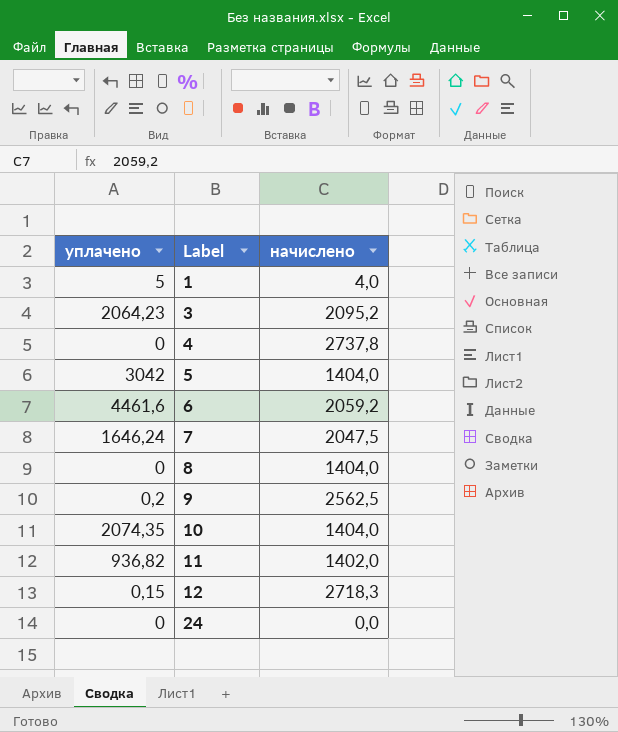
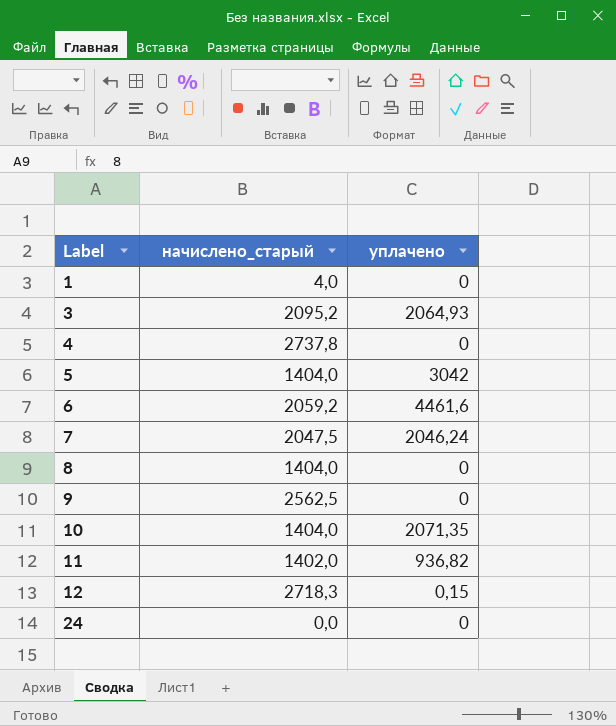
column name: начислено -> начислено_старый
column уплачено | position: 1 -> 3
1 | уплачено: 5 -> 0
3 | уплачено: 2064,23 -> 2064,93
7 | уплачено: 1646,24 -> 2046,24
9 | уплачено: 0,2 -> 0
10 | уплачено: 2074,35 -> 2071,35

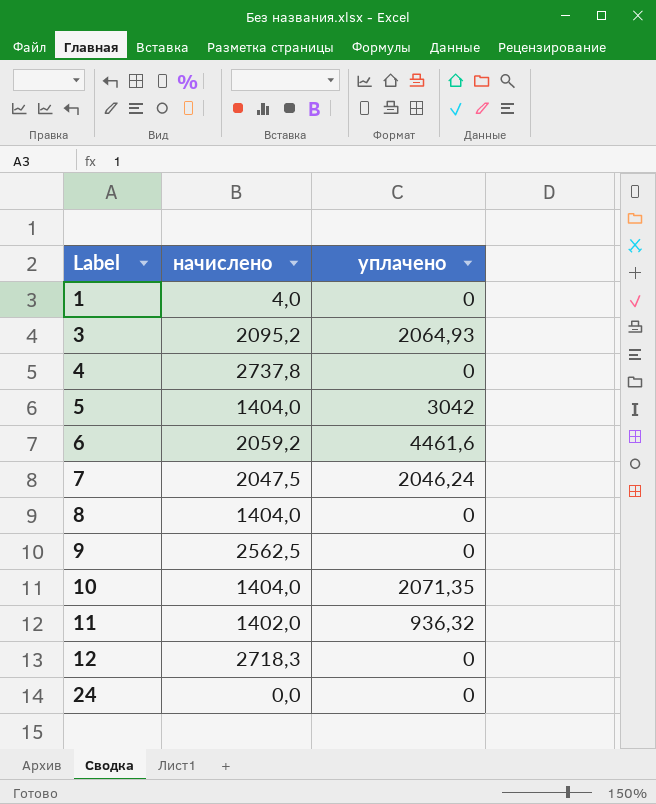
column name: начислено_старый -> начислено
11 | уплачено: 936,82 -> 936,32
12 | уплачено: 0,15 -> 0

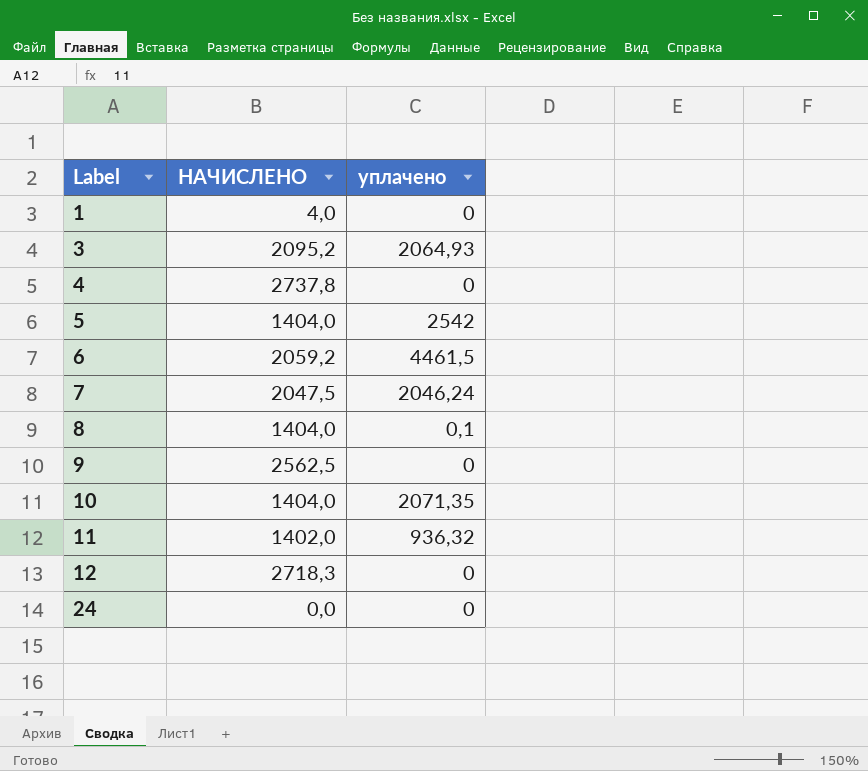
column name: начислено -> НАЧИСЛЕНО
5 | уплачено: 3042 -> 2542
6 | уплачено: 4461,6 -> 4461,5
8 | уплачено: 0 -> 0,1

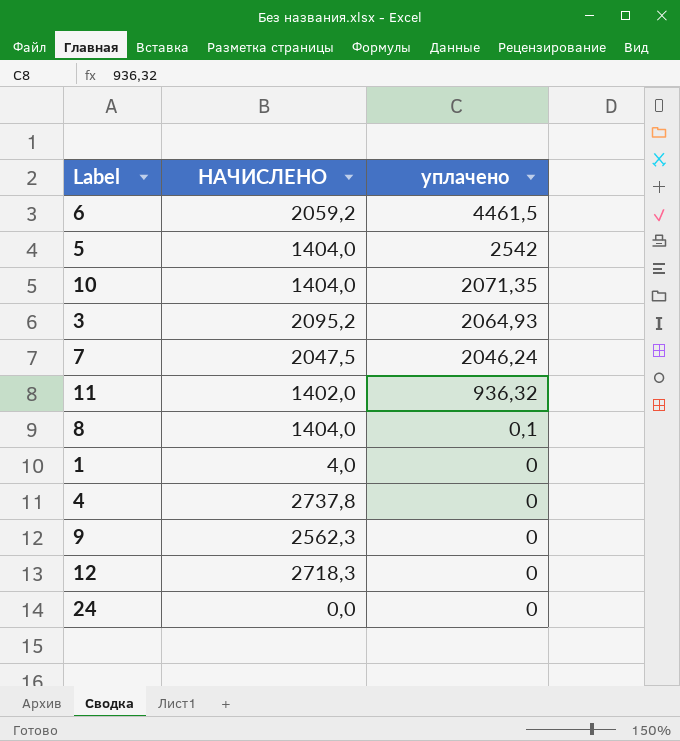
row order: Label ascending -> уплачено descending
9 | НАЧИСЛЕНО: 2562,5 -> 2562,3

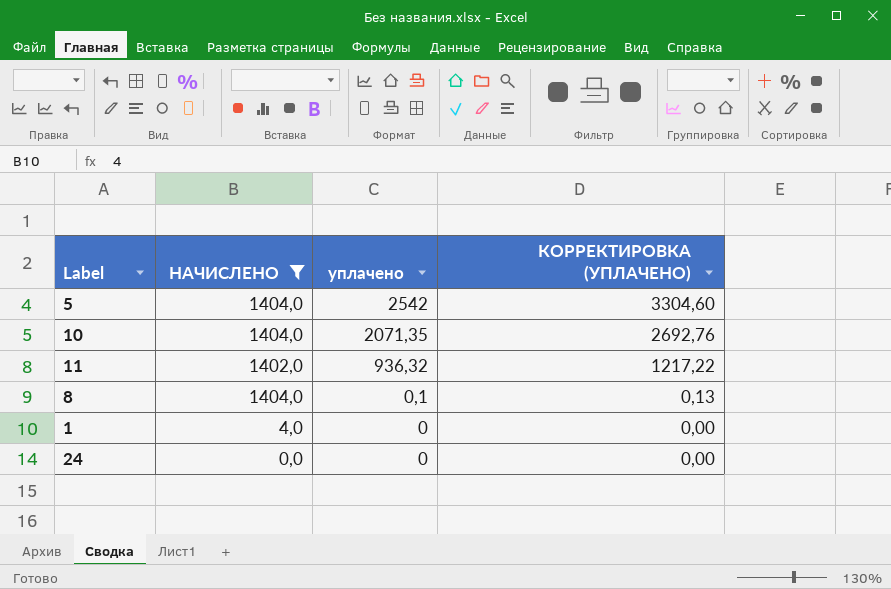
filter: none -> НАЧИСЛЕНО <= 1404,0
column КОРРЕКТИРОВКА (УПЛАЧЕНО) | formula: none -> [уплачено] * 1,3

